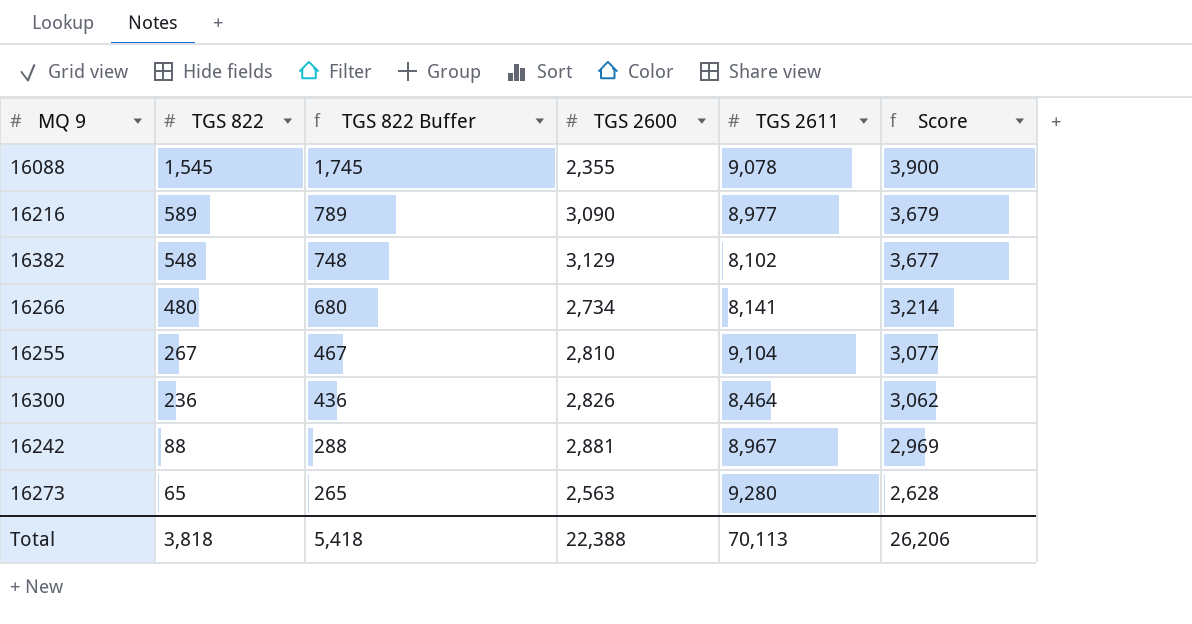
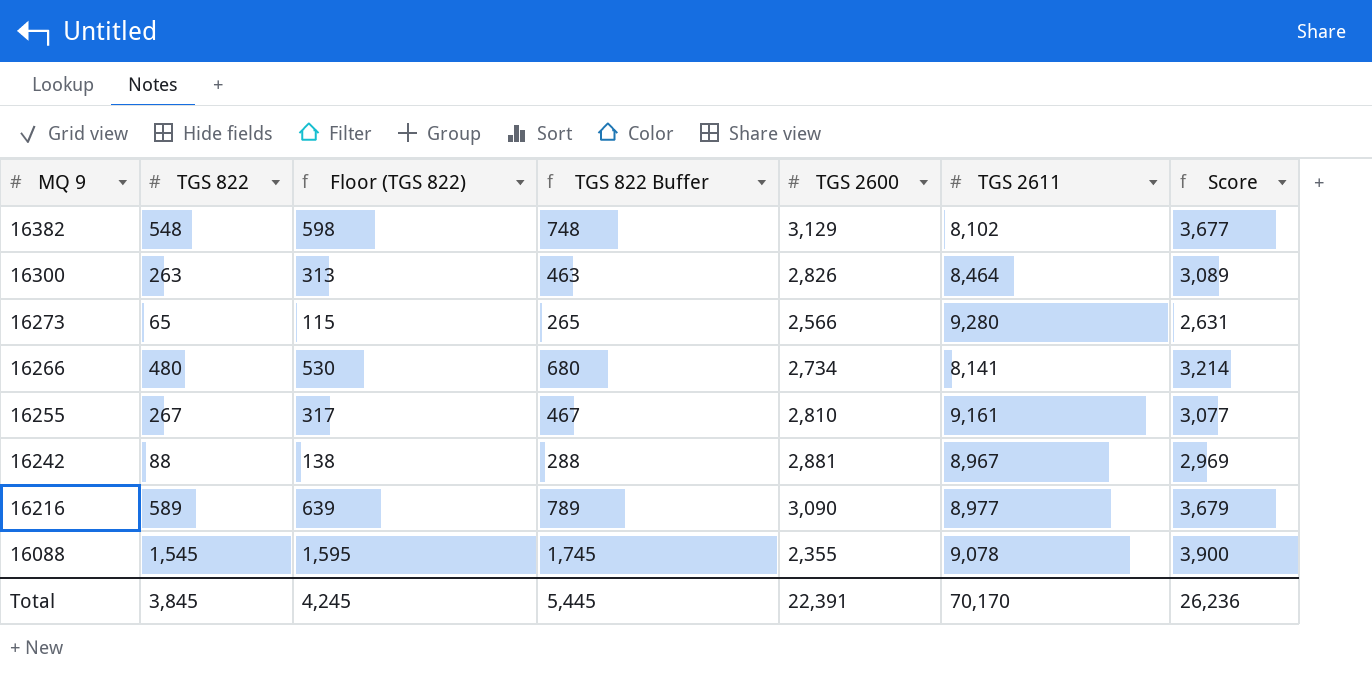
row order: TGS 822 descending -> MQ 9 descending
column Floor (TGS 822) | formula: none -> [TGS 822] + 50
16300 | TGS 822: 236 -> 263
16300 | TGS 822 Buffer: 436 -> 463
16300 | Score: 3,062 -> 3,089
16273 | TGS 2600: 2,563 -> 2,566
16273 | Score: 2,628 -> 2,631
16255 | TGS 2611: 9,104 -> 9,161
Total | TGS 822: 3,818 -> 3,845
Total | TGS 822 Buffer: 5,418 -> 5,445
Total | TGS 2600: 22,388 -> 22,391
Total | TGS 2611: 70,113 -> 70,170
Total | Score: 26,206 -> 26,236

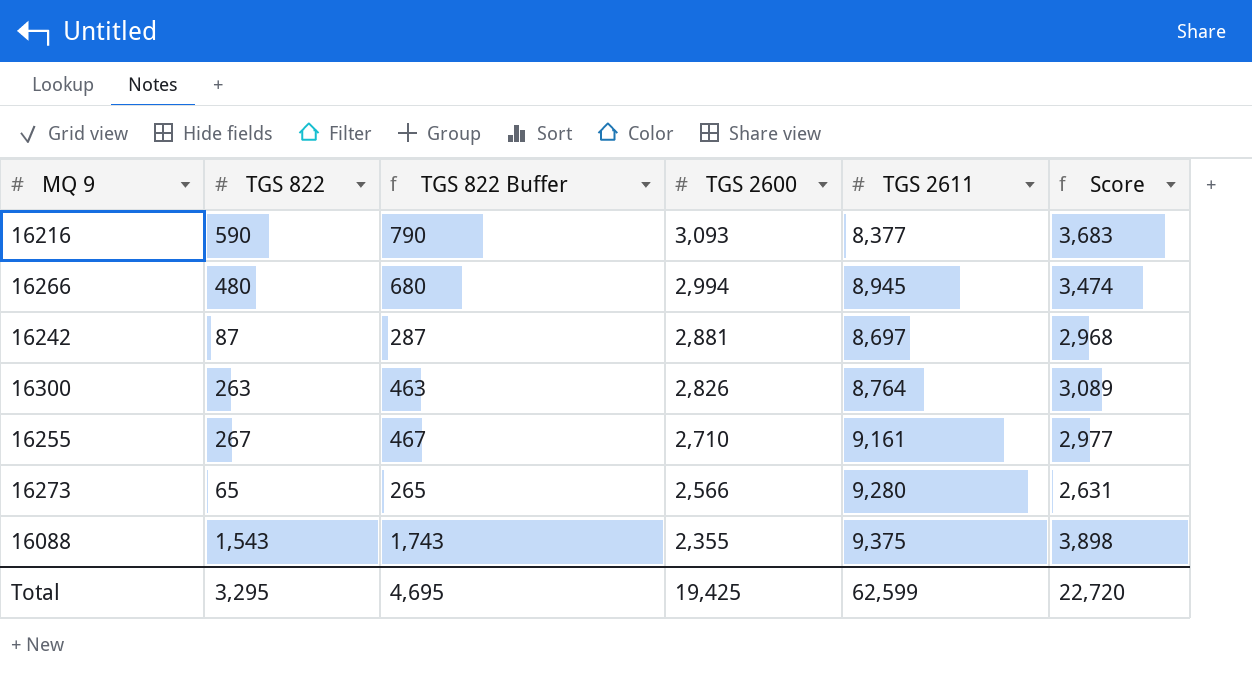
row order: MQ 9 descending -> TGS 2600 descending
column Floor (TGS 822) | formula: [TGS 822] + 50 -> none
row 16382: 548 | 598 | 748 | 3,129 | 8,102 | 3,677 -> none
16216 | TGS 822: 589 -> 590
16216 | TGS 822 Buffer: 789 -> 790
16216 | TGS 2600: 3,090 -> 3,093
16216 | TGS 2611: 8,977 -> 8,377
16216 | Score: 3,679 -> 3,683
16266 | TGS 2600: 2,734 -> 2,994
16266 | TGS 2611: 8,141 -> 8,945
16266 | Score: 3,214 -> 3,474
16242 | TGS 822: 88 -> 87
16242 | TGS 822 Buffer: 288 -> 287
16242 | TGS 2611: 8,967 -> 8,697
16242 | Score: 2,969 -> 2,968
16300 | TGS 2611: 8,464 -> 8,764
16255 | TGS 2600: 2,810 -> 2,710
16255 | Score: 3,077 -> 2,977
16088 | TGS 822: 1,545 -> 1,543
16088 | TGS 822 Buffer: 1,745 -> 1,743
16088 | TGS 2611: 9,078 -> 9,375
16088 | Score: 3,900 -> 3,898
Total | TGS 822: 3,845 -> 3,295
Total | TGS 822 Buffer: 5,445 -> 4,695
Total | TGS 2600: 22,391 -> 19,425
Total | TGS 2611: 70,170 -> 62,599
Total | Score: 26,236 -> 22,720

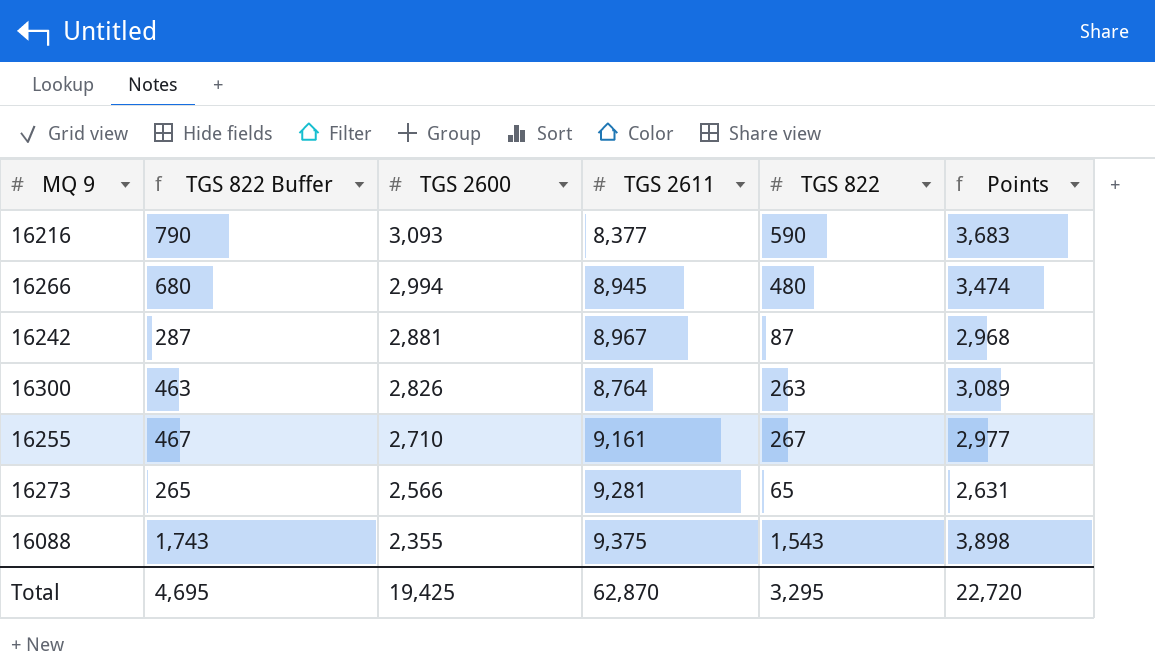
column TGS 822 | position: 2 -> 5
column name: Score -> Points
16242 | TGS 2611: 8,697 -> 8,967
16273 | TGS 2611: 9,280 -> 9,281
Total | TGS 2611: 62,599 -> 62,870

